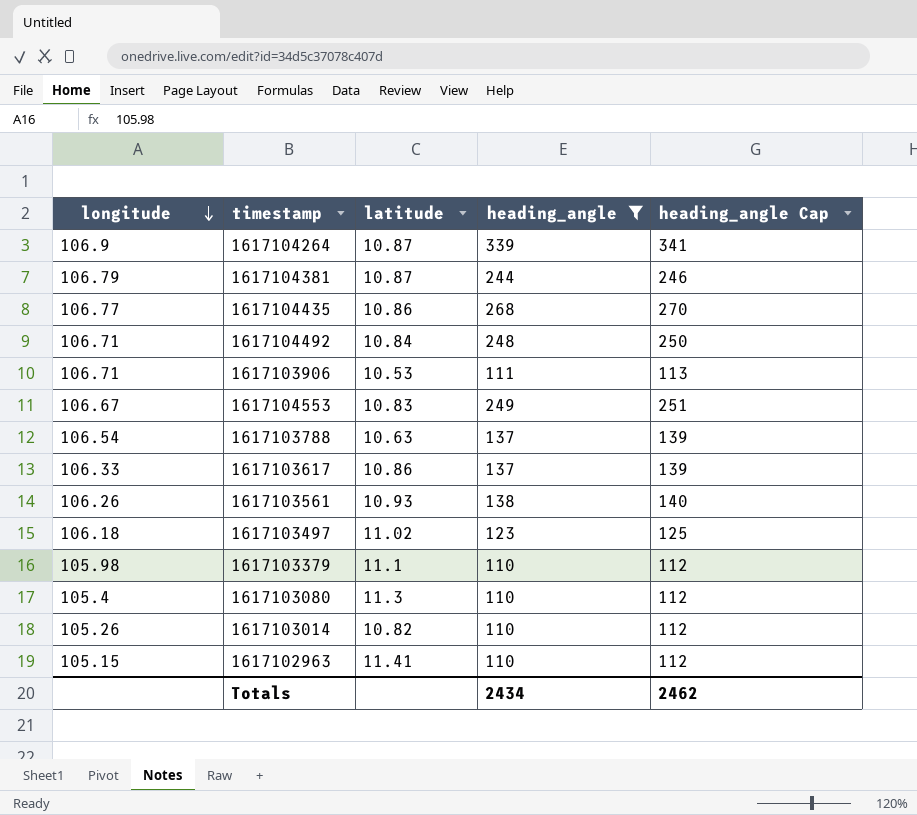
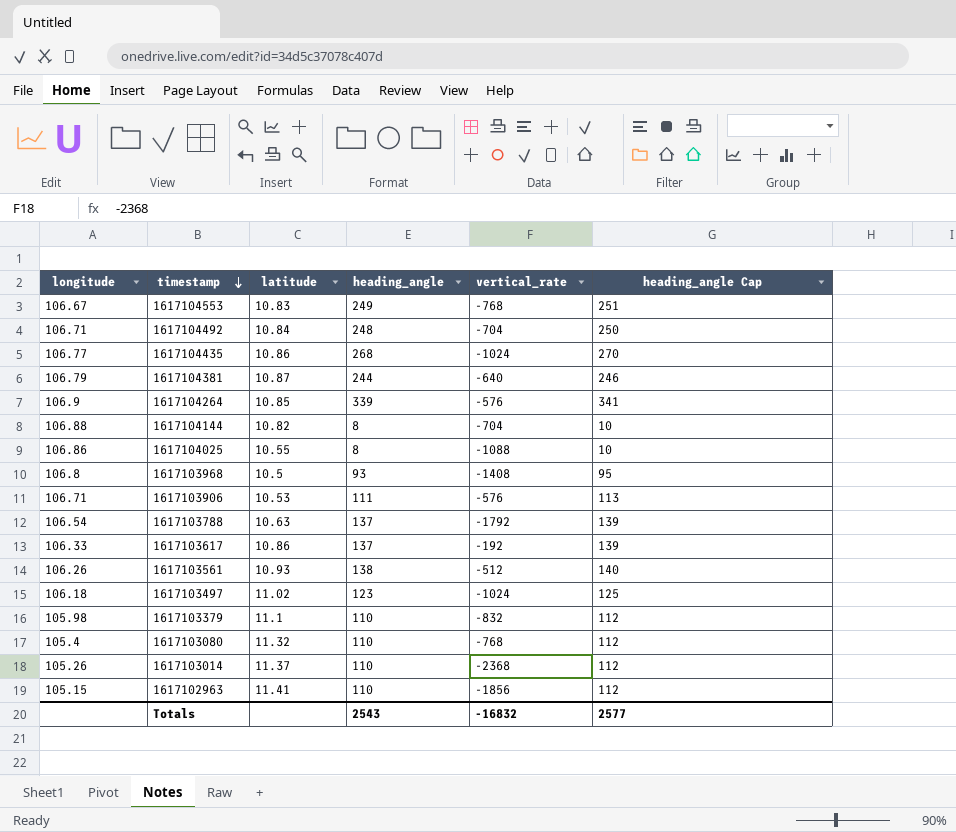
filter: heading_angle >= 110 -> none
row order: longitude descending -> timestamp descending
column vertical_rate | position: none -> 5
1617104264 | latitude: 10.87 -> 10.85
1617103080 | latitude: 11.3 -> 11.32
1617103014 | latitude: 10.82 -> 11.37
Totals | heading_angle: 2434 -> 2543
Totals | heading_angle Cap: 2462 -> 2577

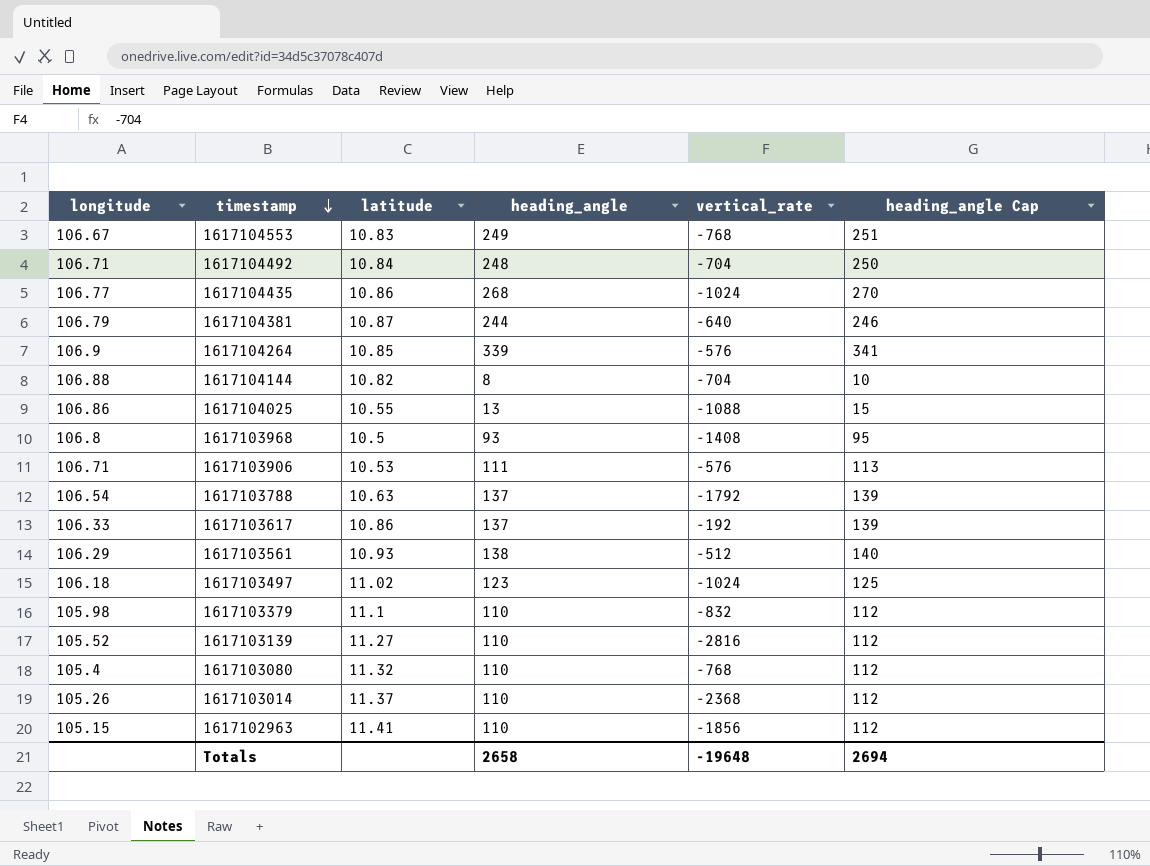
1617104025 | heading_angle: 8 -> 13
1617104025 | heading_angle Cap: 10 -> 15
1617103561 | longitude: 106.26 -> 106.29
row 1617103139: none -> 105.52 | 11.27 | 110 | -2816 | 112
Totals | heading_angle: 2543 -> 2658
Totals | vertical_rate: -16832 -> -19648
Totals | heading_angle Cap: 2577 -> 2694

